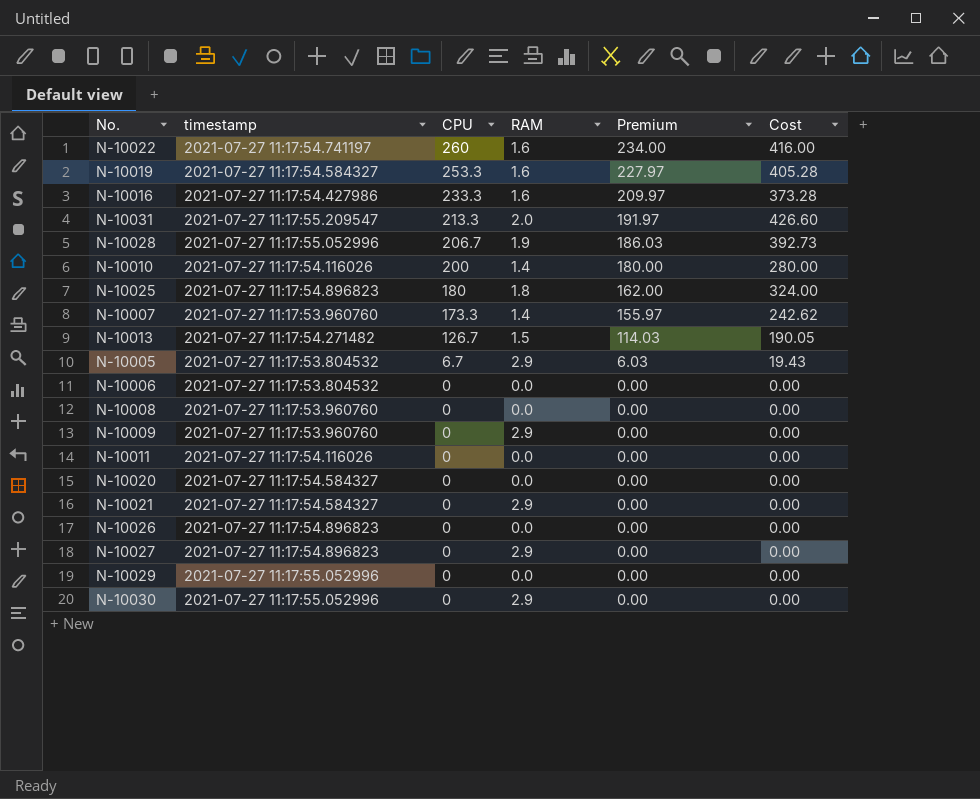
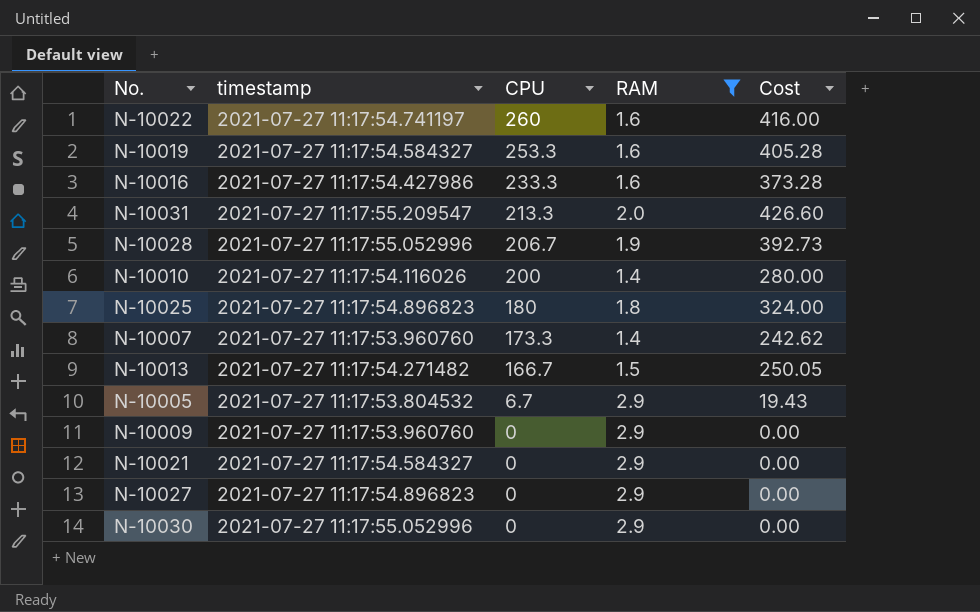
filter: none -> RAM != 0.0
column Premium | formula: [CPU] * 0.9 -> none
N-10013 | CPU: 126.7 -> 166.7
N-10013 | Cost: 190.05 -> 250.05

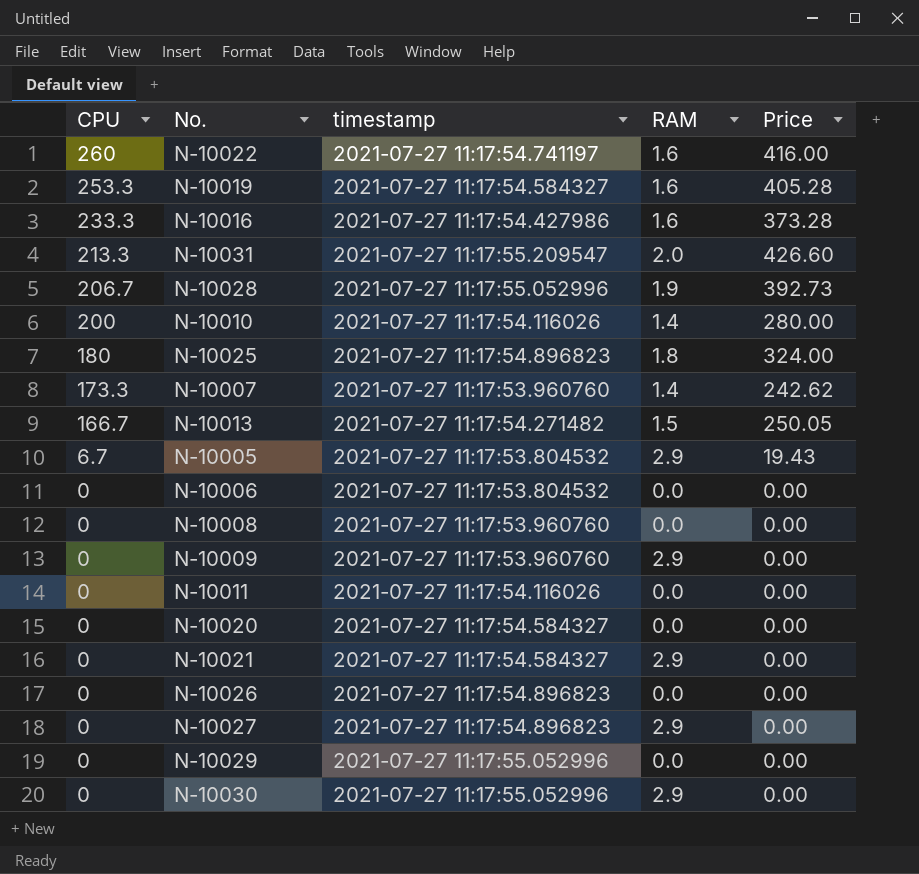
filter: RAM != 0.0 -> none
column CPU | position: 3 -> 1
column name: Cost -> Price

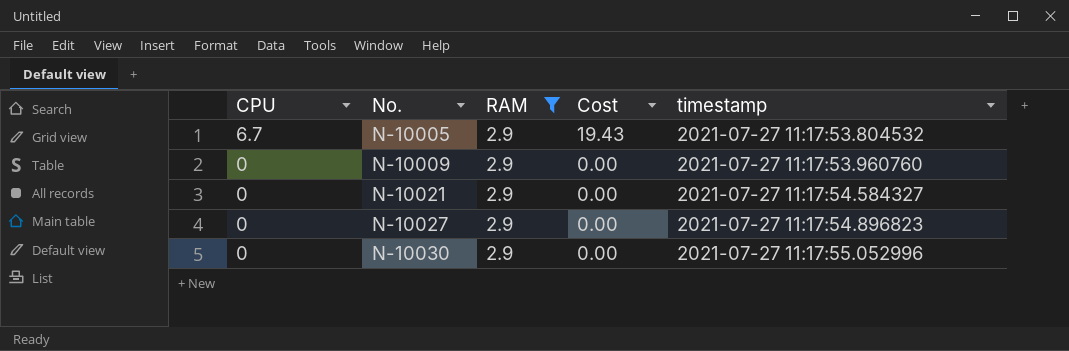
filter: none -> RAM = 2.9
column name: Price -> Cost
column timestamp | position: 3 -> 5

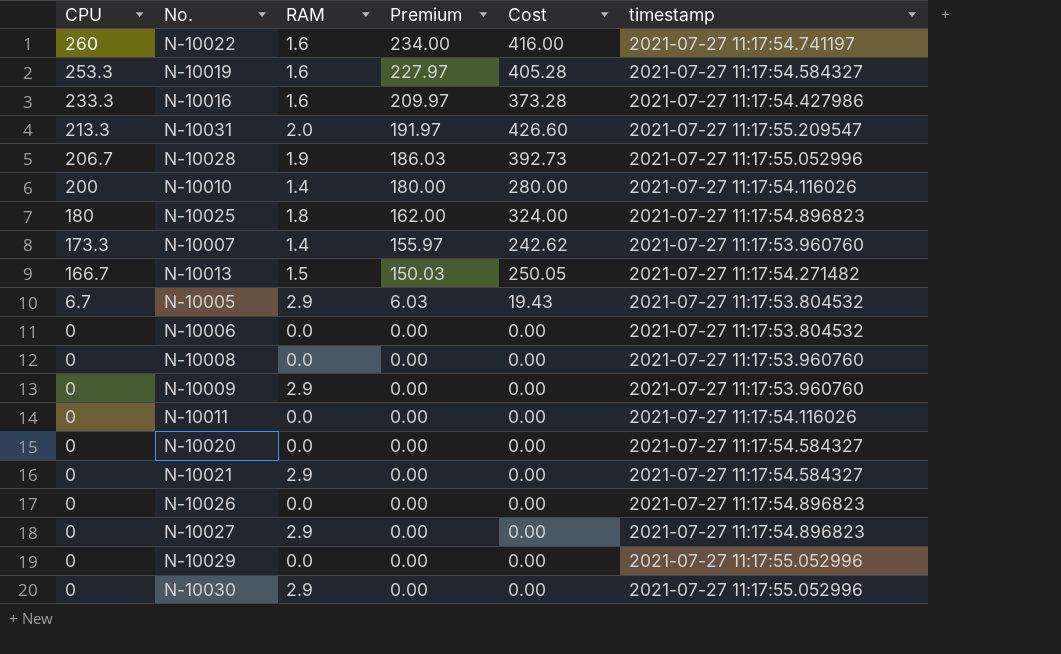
filter: RAM = 2.9 -> none
column Premium | formula: none -> [CPU] * 0.9

